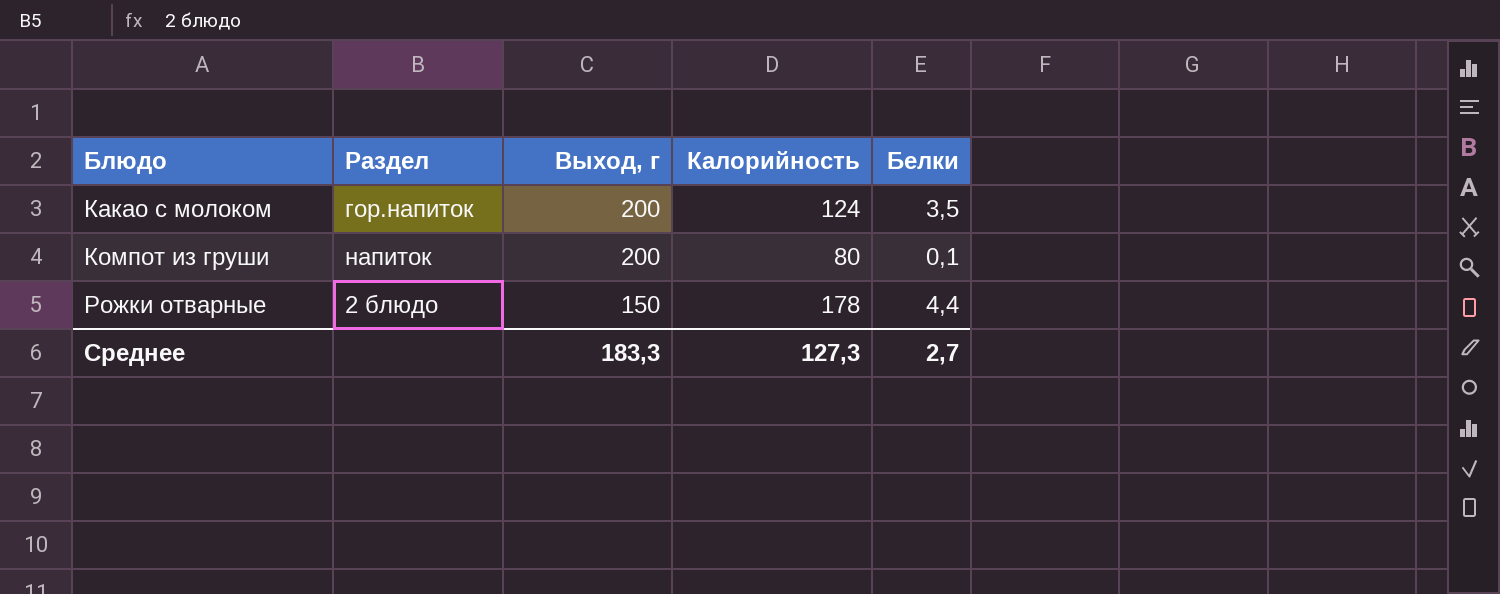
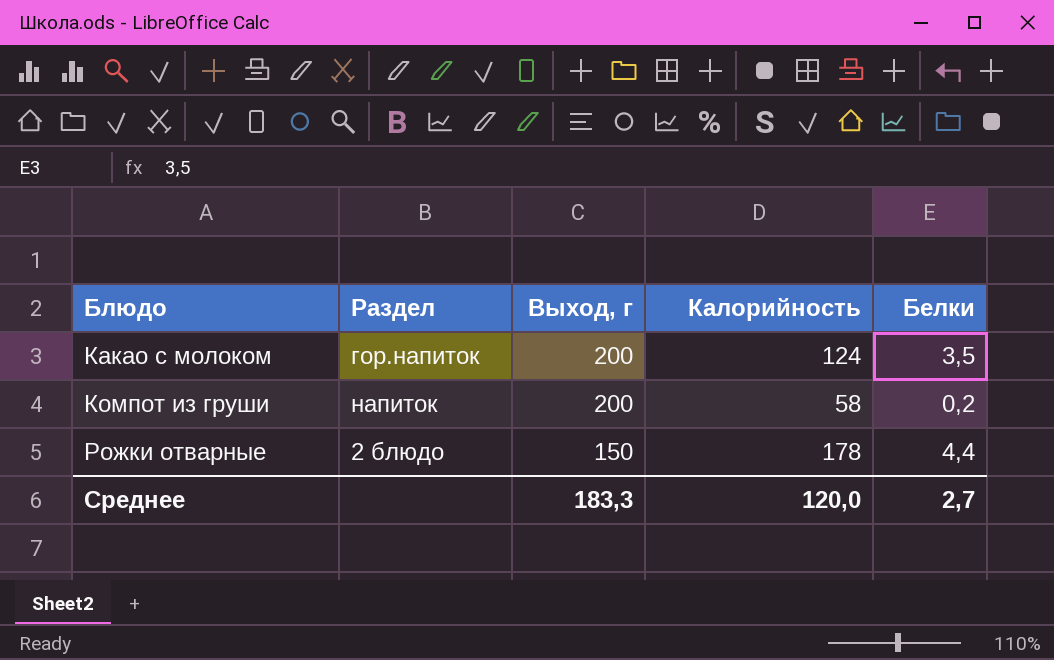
Компот из груши | Калорийность: 80 -> 58
Компот из груши | Белки: 0,1 -> 0,2
Среднее | Калорийность: 127,3 -> 120,0

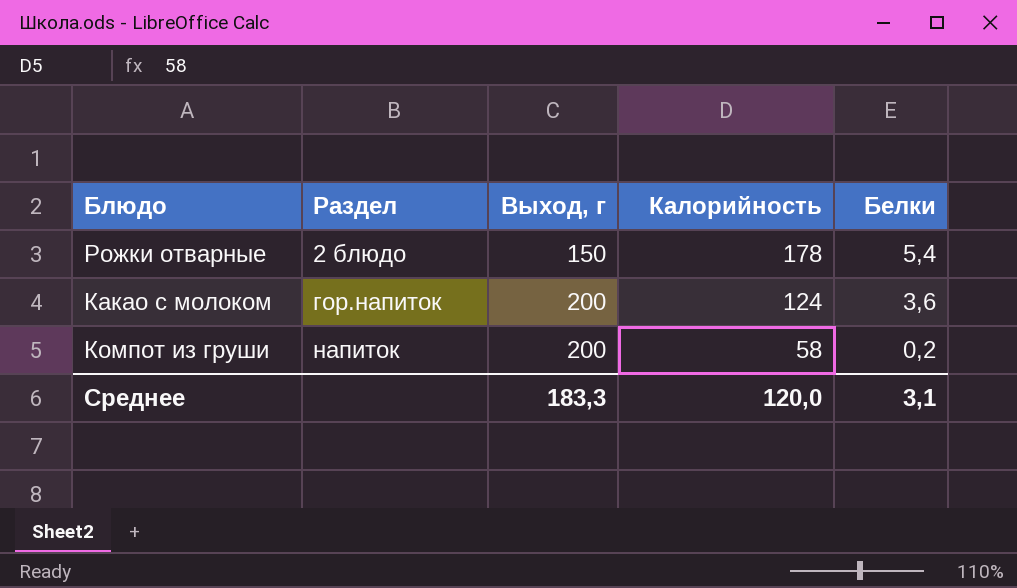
row order: Блюдо ascending -> Раздел ascending
Рожки отварные | Белки: 4,4 -> 5,4
Какао с молоком | Белки: 3,5 -> 3,6
Среднее | Белки: 2,7 -> 3,1

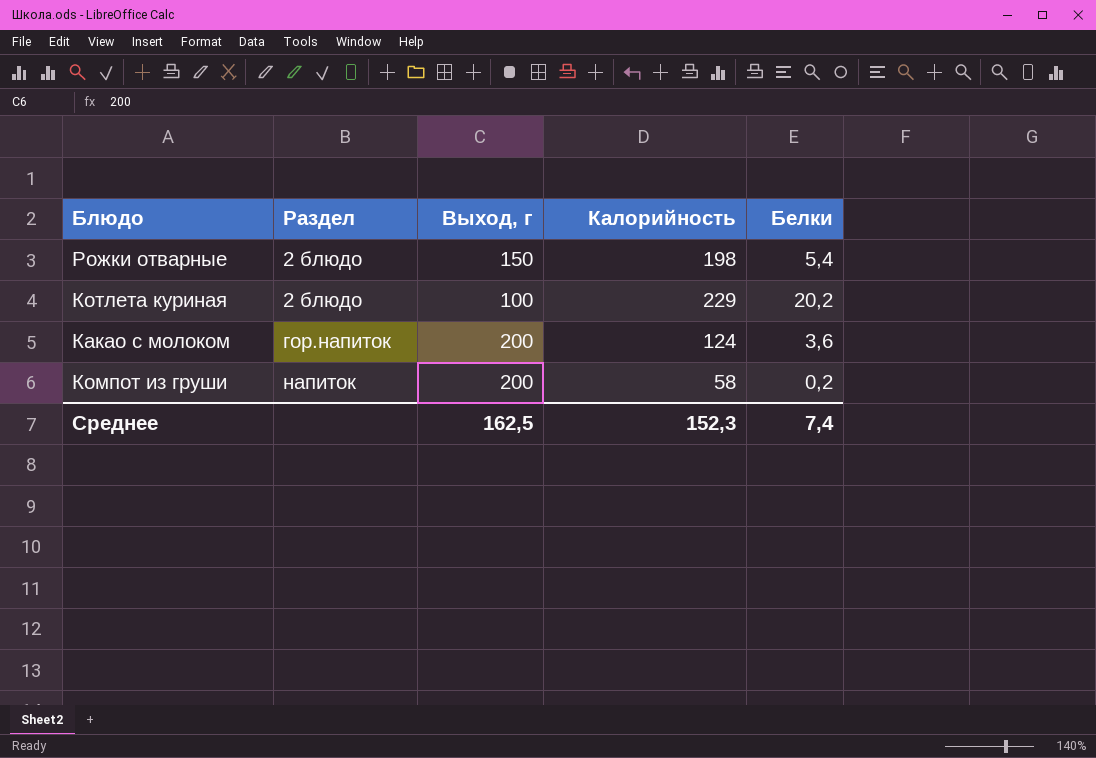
Рожки отварные | Калорийность: 178 -> 198
row Котлета куриная: none -> 2 блюдо | 100 | 229 | 20,2
Среднее | Выход, г: 183,3 -> 162,5
Среднее | Калорийность: 120,0 -> 152,3
Среднее | Белки: 3,1 -> 7,4

